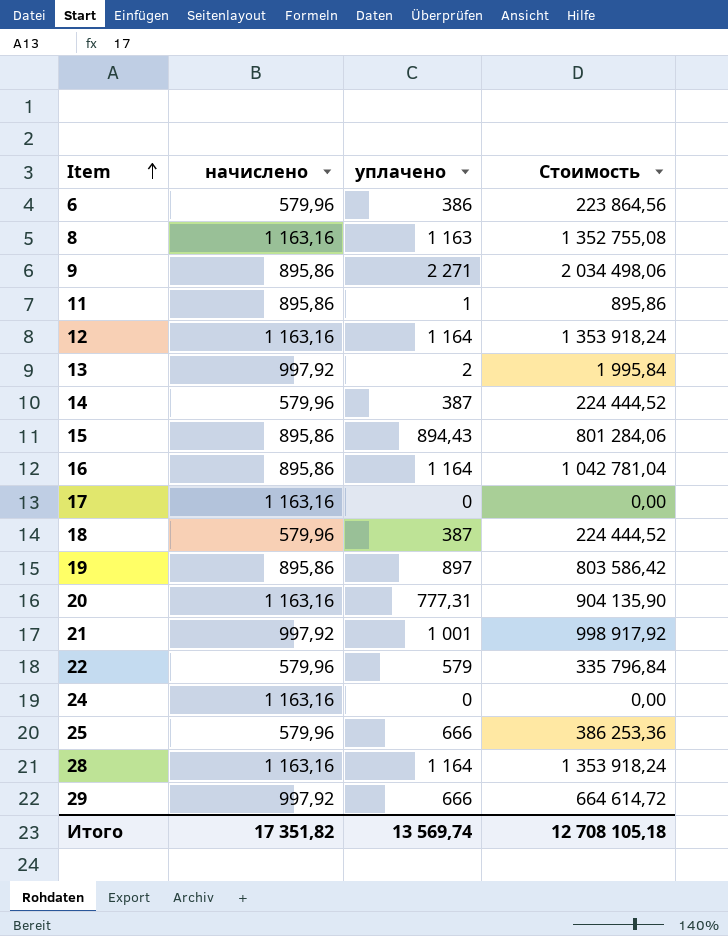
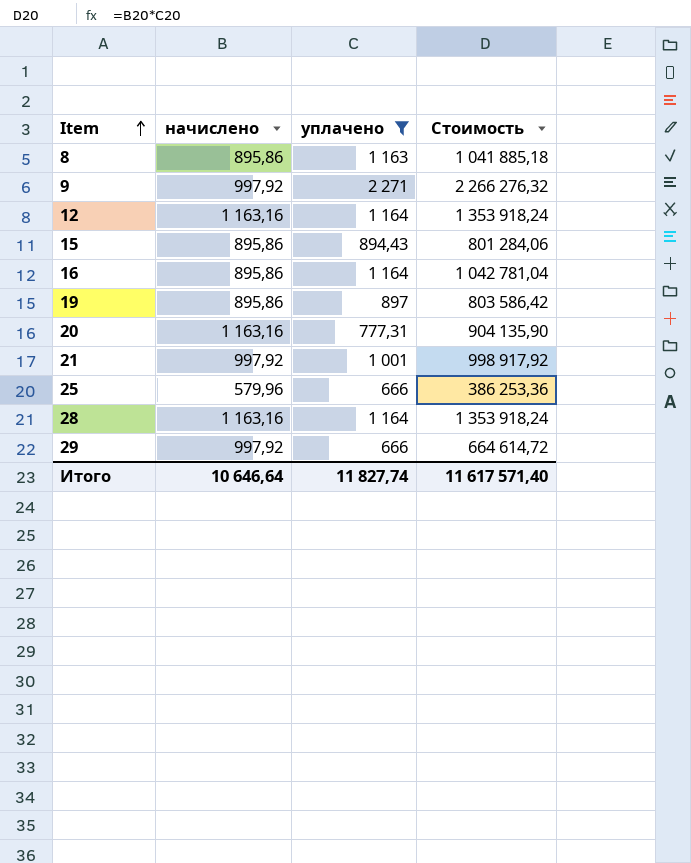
filter: none -> уплачено >= 666
8 | начислено: 1 163,16 -> 895,86
8 | Стоимость: 1 352 755,08 -> 1 041 885,18
9 | начислено: 895,86 -> 997,92
9 | Стоимость: 2 034 498,06 -> 2 266 276,32
Итого | начислено: 17 351,82 -> 10 646,64
Итого | уплачено: 13 569,74 -> 11 827,74
Итого | Стоимость: 12 708 105,18 -> 11 617 571,40

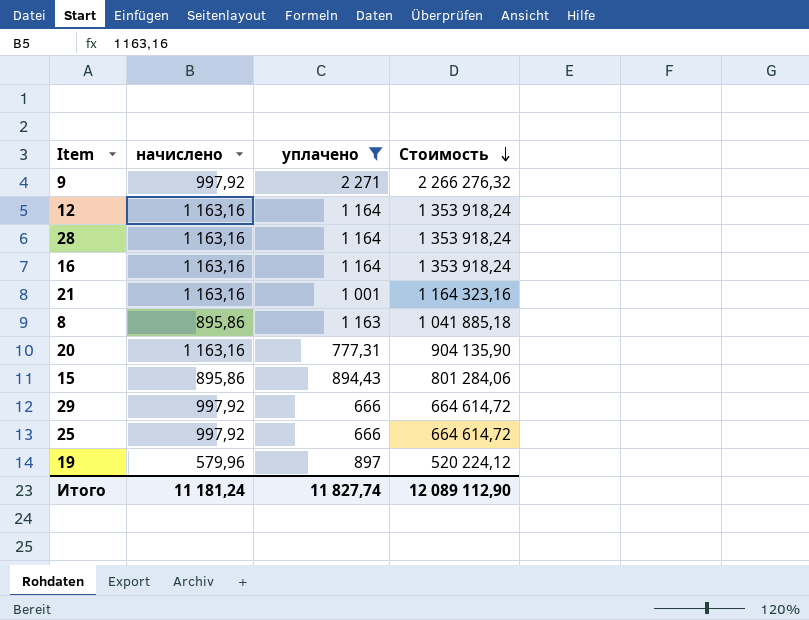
row order: Item ascending -> Стоимость descending
16 | начислено: 895,86 -> 1 163,16
16 | Стоимость: 1 042 781,04 -> 1 353 918,24
21 | начислено: 997,92 -> 1 163,16
21 | Стоимость: 998 917,92 -> 1 164 323,16
25 | начислено: 579,96 -> 997,92
25 | Стоимость: 386 253,36 -> 664 614,72
19 | начислено: 895,86 -> 579,96
19 | Стоимость: 803 586,42 -> 520 224,12
Итого | начислено: 10 646,64 -> 11 181,24
Итого | Стоимость: 11 617 571,40 -> 12 089 112,90

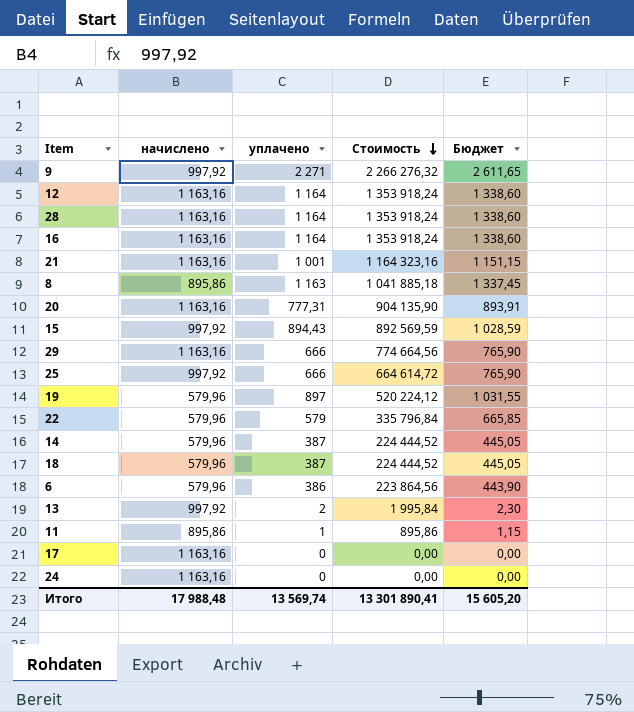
filter: уплачено >= 666 -> none
column Бюджет | formula: none -> [уплачено] * 1,15
15 | начислено: 895,86 -> 997,92
15 | Стоимость: 801 284,06 -> 892 569,59
29 | начислено: 997,92 -> 1 163,16
29 | Стоимость: 664 614,72 -> 774 664,56
Итого | начислено: 11 181,24 -> 17 988,48
Итого | уплачено: 11 827,74 -> 13 569,74
Итого | Стоимость: 12 089 112,90 -> 13 301 890,41

